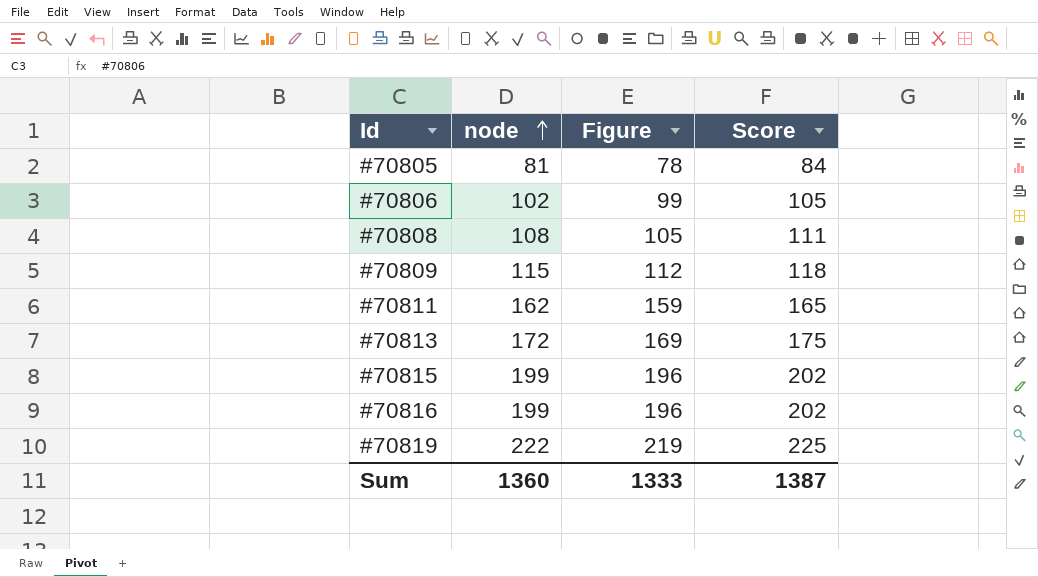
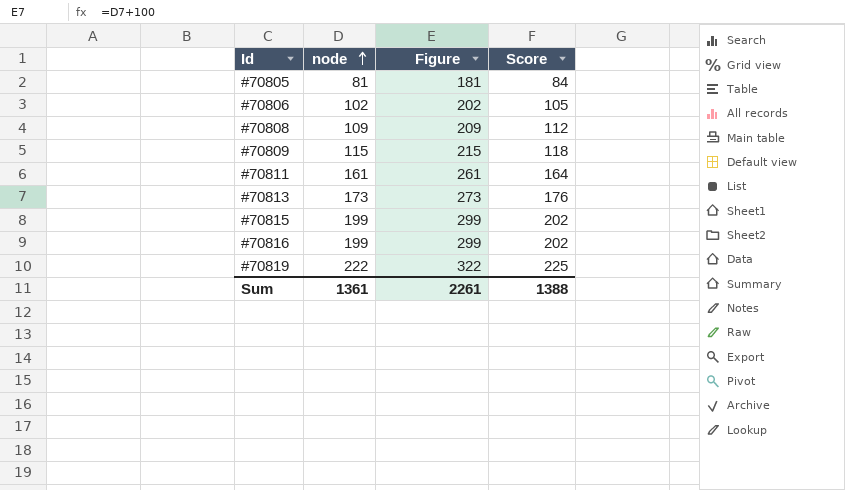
column Figure | formula: [node] - 3 -> [node] + 100
#70808 | node: 108 -> 109
#70808 | Score: 111 -> 112
#70811 | node: 162 -> 161
#70811 | Score: 165 -> 164
#70813 | node: 172 -> 173
#70813 | Score: 175 -> 176
Sum | node: 1360 -> 1361
Sum | Figure: 1333 -> 2261
Sum | Score: 1387 -> 1388

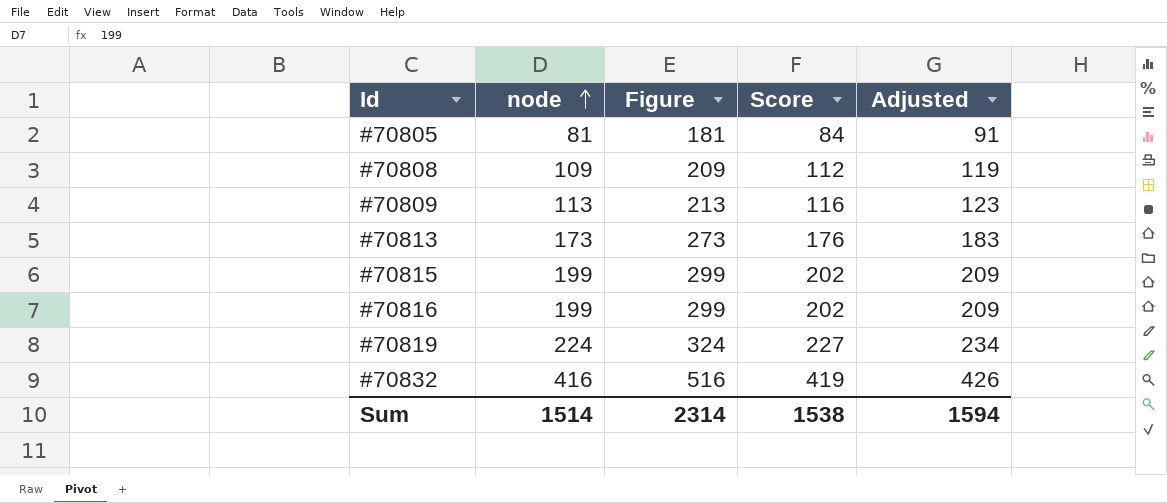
column Adjusted | formula: none -> [node] + 10
row #70806: 102 | 202 | 105 -> none
row #70811: 161 | 261 | 164 -> none
#70809 | node: 115 -> 113
#70809 | Figure: 215 -> 213
#70809 | Score: 118 -> 116
#70819 | node: 222 -> 224
#70819 | Figure: 322 -> 324
#70819 | Score: 225 -> 227
row #70832: none -> 416 | 516 | 419 | 426
Sum | node: 1361 -> 1514
Sum | Figure: 2261 -> 2314
Sum | Score: 1388 -> 1538

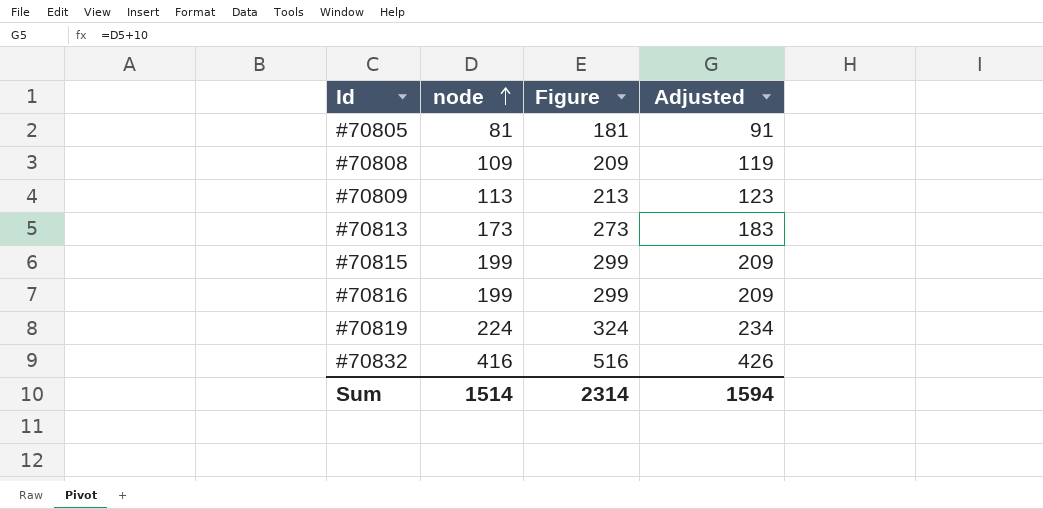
column Score | formula: [node] + 3 -> none

